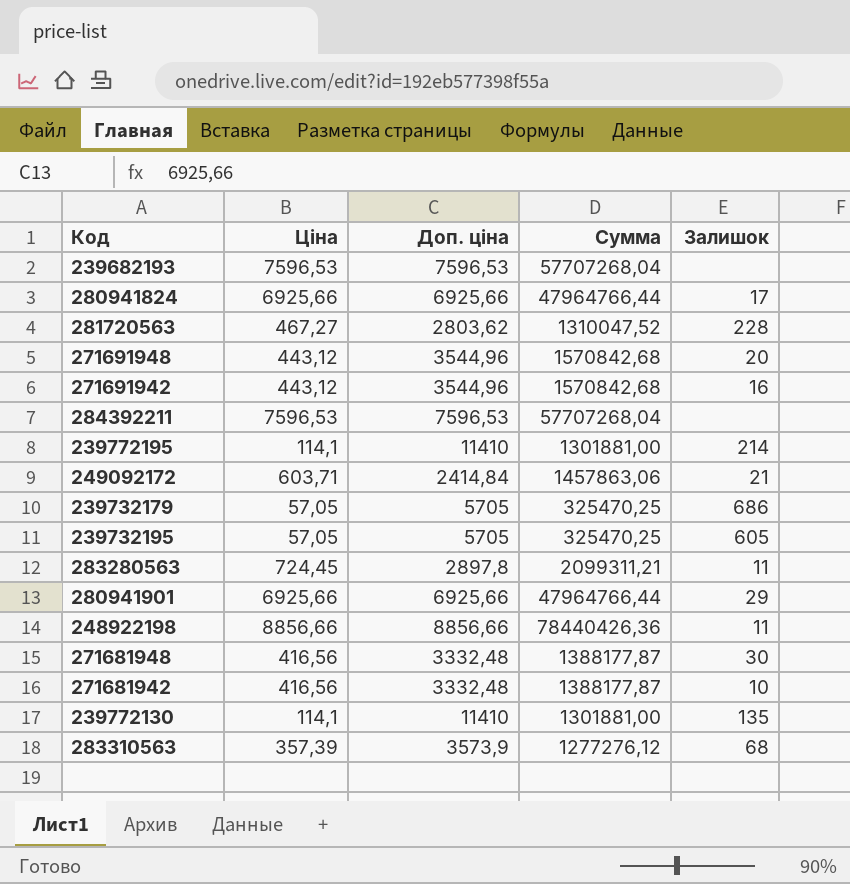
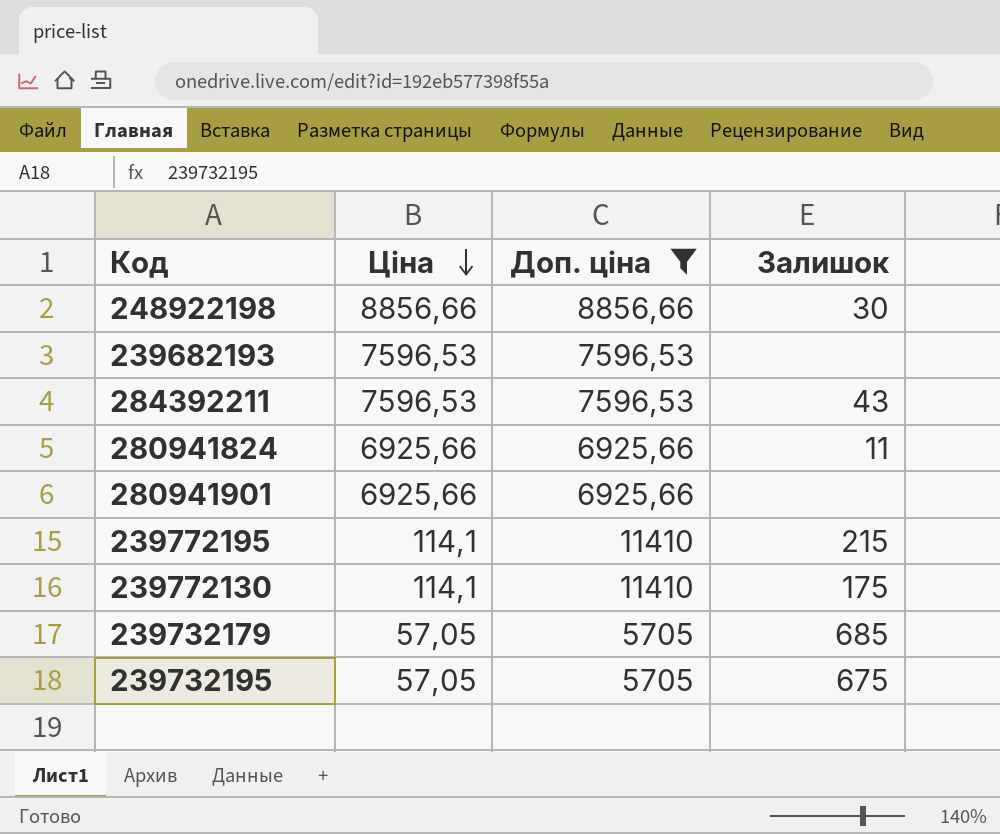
filter: none -> Доп. ціна >= 5705
row order: none -> Ціна descending
column Сумма | formula: [Ціна] * [Доп. ціна] -> none
248922198 | Залишок: 11 -> 30
284392211 | Залишок: none -> 43
280941824 | Залишок: 17 -> 11
280941901 | Залишок: 29 -> none
239772195 | Залишок: 214 -> 215
239772130 | Залишок: 135 -> 175
239732179 | Залишок: 686 -> 685
239732195 | Залишок: 605 -> 675

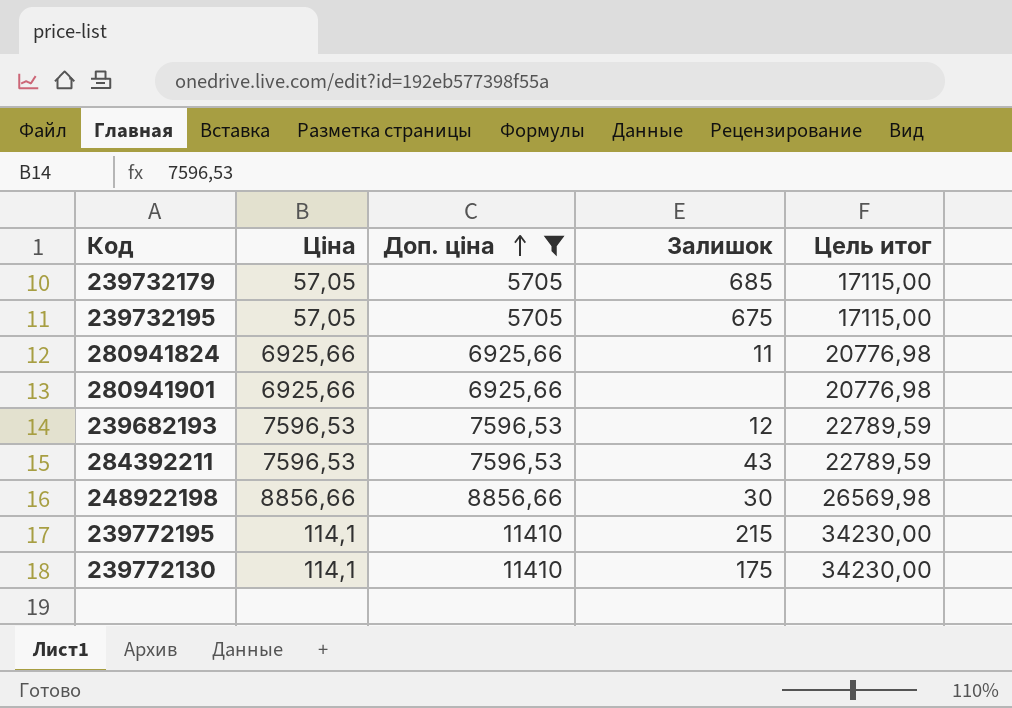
row order: Ціна descending -> Доп. ціна ascending
column Цель итог | formula: none -> [Доп. ціна] * 3
239682193 | Залишок: none -> 12

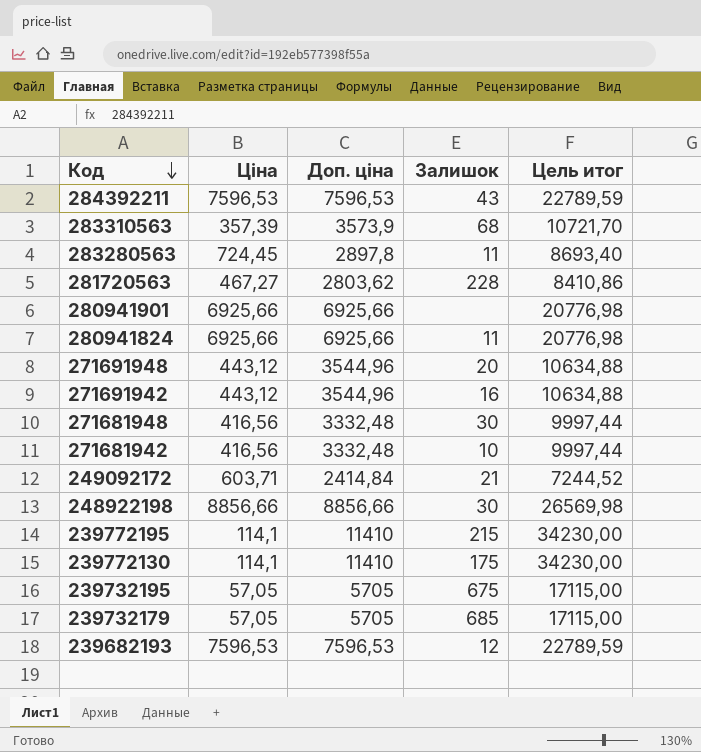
filter: Доп. ціна >= 5705 -> none
row order: Доп. ціна ascending -> Код descending

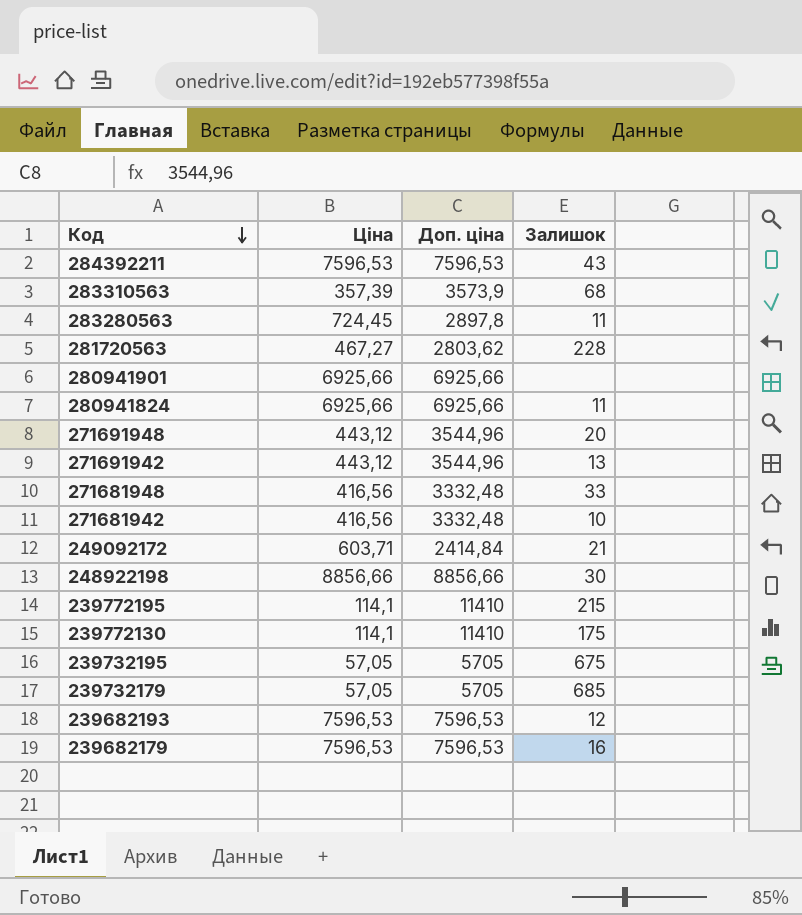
column Цель итог | formula: [Доп. ціна] * 3 -> none
271691942 | Залишок: 16 -> 13
271681948 | Залишок: 30 -> 33
row 239682179: none -> 7596,53 | 7596,53 | 16

